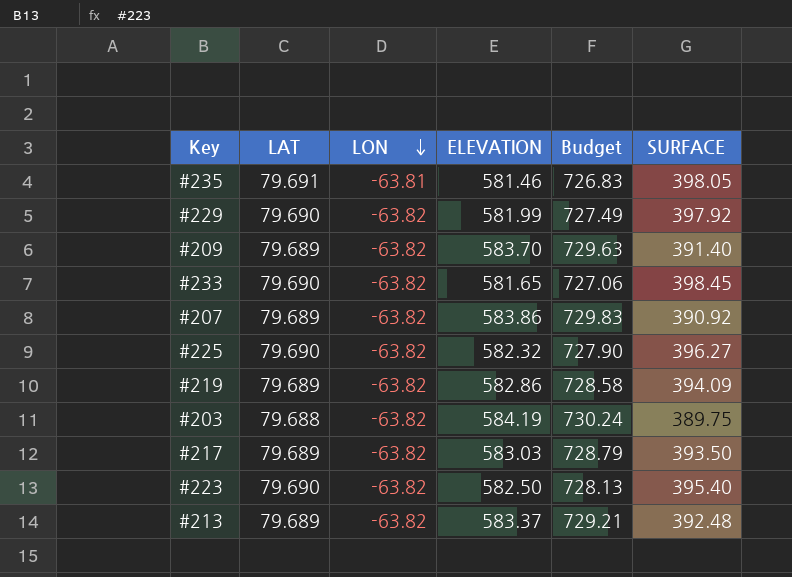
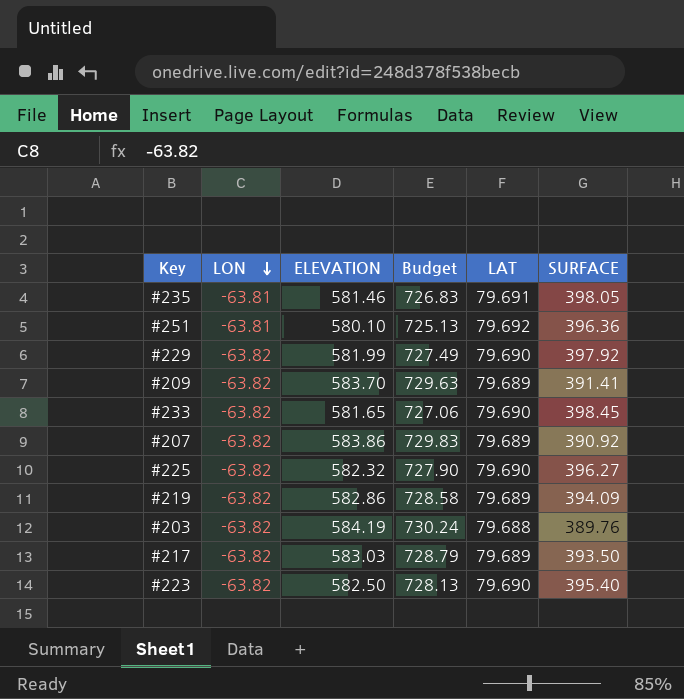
column LAT | position: 2 -> 5
row #213: 79.689 | -63.82 | 583.37 | 729.21 | 392.48 -> none
row #251: none -> -63.81 | 580.10 | 725.13 | 79.692 | 396.36
#209 | SURFACE: 391.40 -> 391.41
#203 | SURFACE: 389.75 -> 389.76

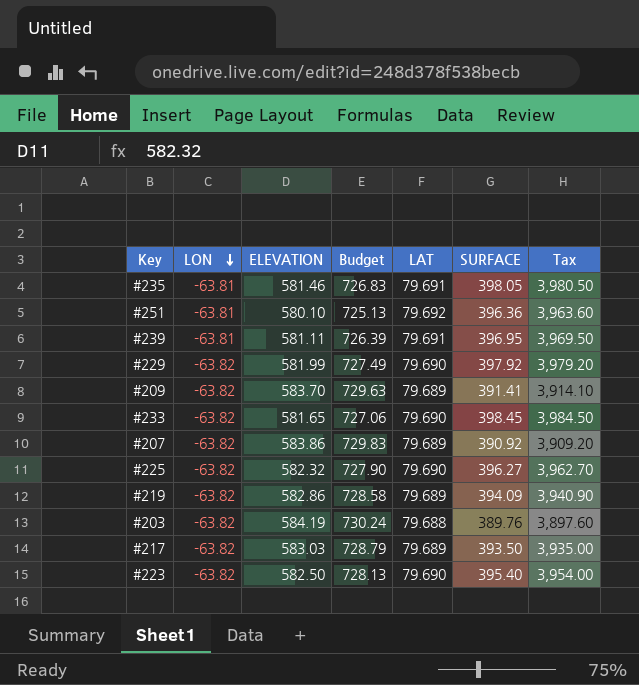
column Tax | formula: none -> [SURFACE] * 10
row #239: none -> -63.81 | 581.11 | 726.39 | 79.691 | 396.95 | 3,969.50

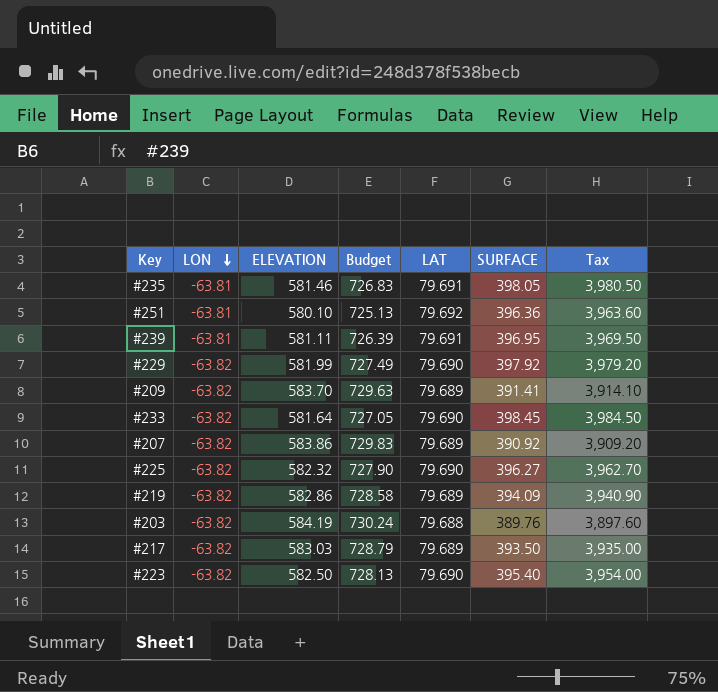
#233 | ELEVATION: 581.65 -> 581.64
#233 | Budget: 727.06 -> 727.05

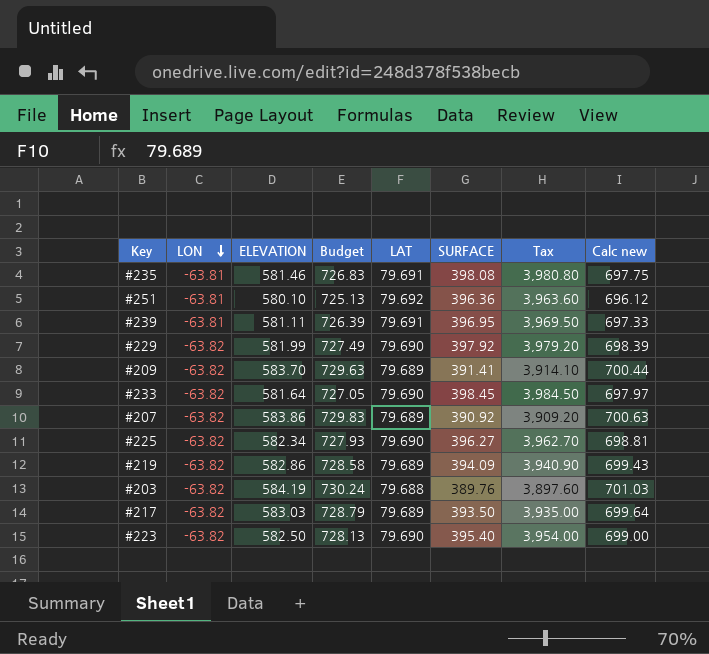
column Calc new | formula: none -> [ELEVATION] * 1.2
#235 | SURFACE: 398.05 -> 398.08
#235 | Tax: 3,980.50 -> 3,980.80
#225 | ELEVATION: 582.32 -> 582.34
#225 | Budget: 727.90 -> 727.93

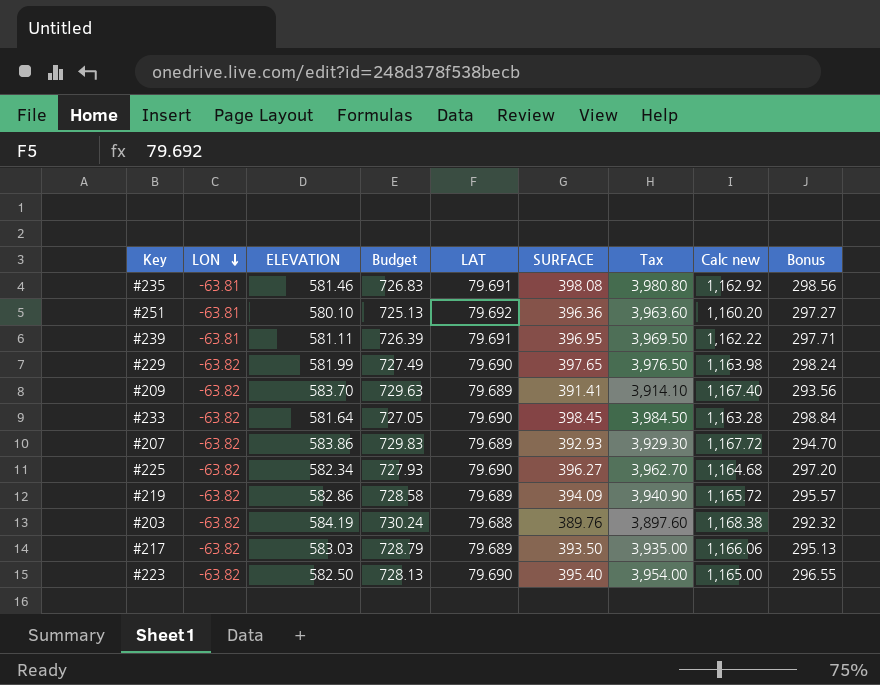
column Calc new | formula: [ELEVATION] * 1.2 -> [ELEVATION] * 2
column Bonus | formula: none -> [SURFACE] * 0.75
#229 | SURFACE: 397.92 -> 397.65
#229 | Tax: 3,979.20 -> 3,976.50
#207 | SURFACE: 390.92 -> 392.93
#207 | Tax: 3,909.20 -> 3,929.30

